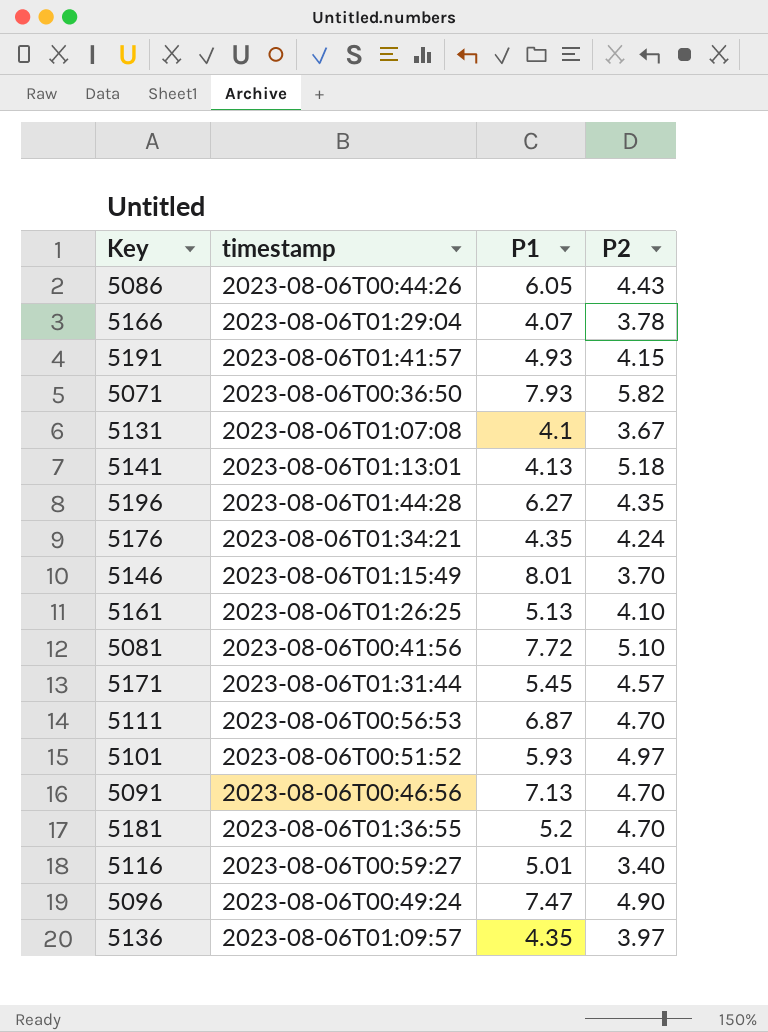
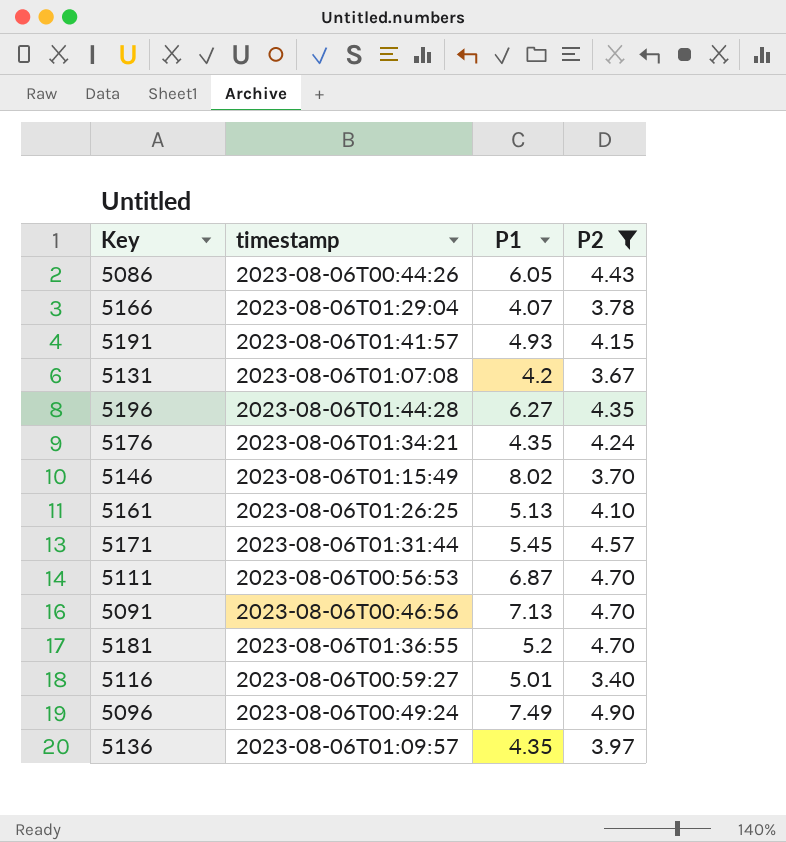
filter: none -> P2 <= 4.90
5131 | P1: 4.1 -> 4.2
5146 | P1: 8.01 -> 8.02
5096 | P1: 7.47 -> 7.49

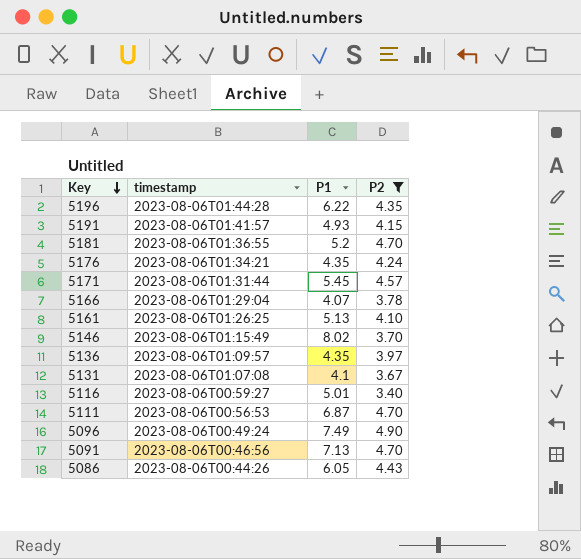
row order: none -> Key descending
5196 | P1: 6.27 -> 6.22
5131 | P1: 4.2 -> 4.1

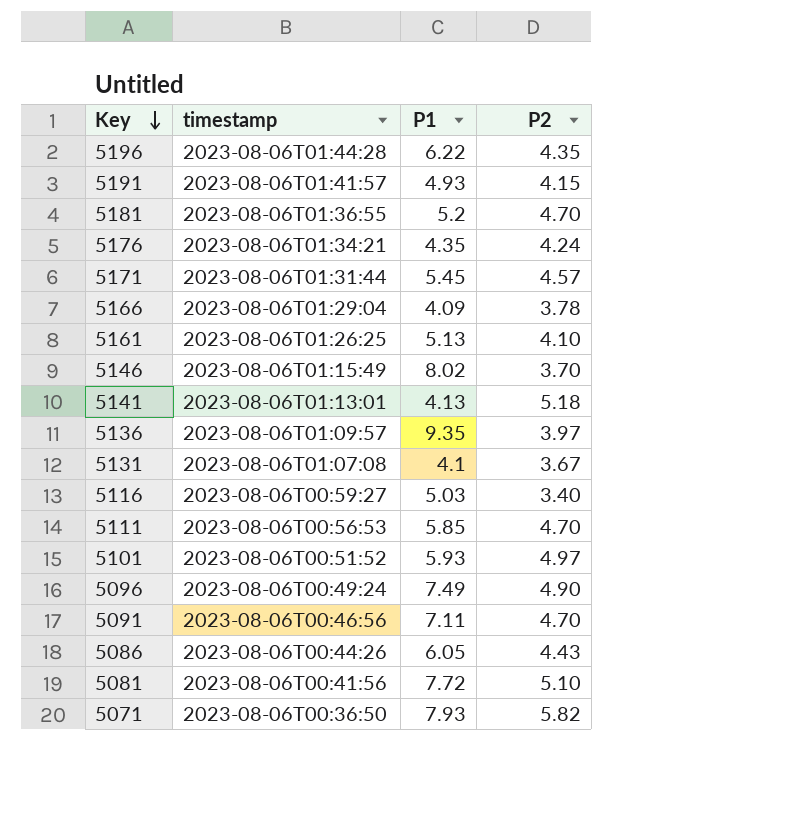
filter: P2 <= 4.90 -> none
5166 | P1: 4.07 -> 4.09
5136 | P1: 4.35 -> 9.35
5116 | P1: 5.01 -> 5.03
5111 | P1: 6.87 -> 5.85
5091 | P1: 7.13 -> 7.11

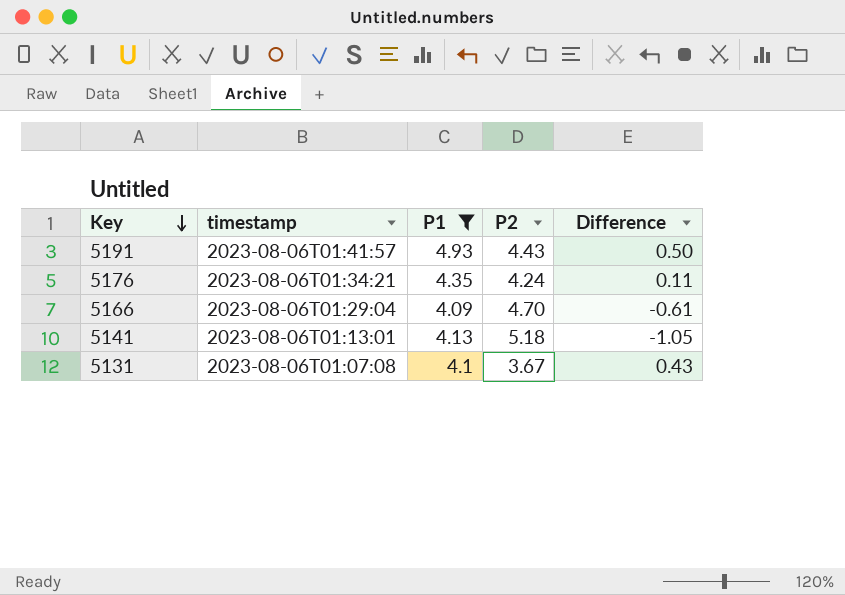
filter: none -> P1 <= 4.93
column Difference | formula: none -> [P1] - [P2]
5191 | P2: 4.15 -> 4.43
5166 | P2: 3.78 -> 4.70

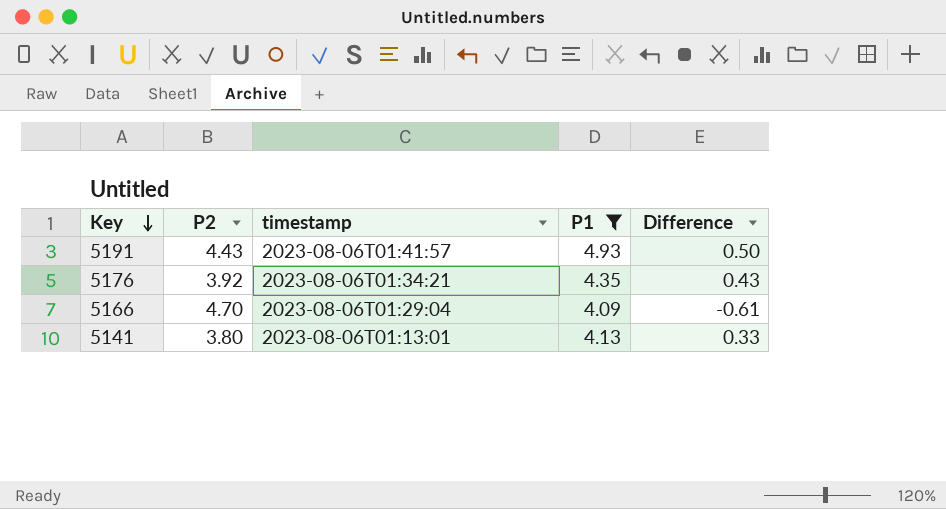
column P2 | position: 4 -> 2
row 5131: 2023-08-06T01:07:08 | 4.1 | 3.67 | 0.43 -> none
5176 | P2: 4.24 -> 3.92
5176 | Difference: 0.11 -> 0.43
5141 | P2: 5.18 -> 3.80
5141 | Difference: -1.05 -> 0.33

